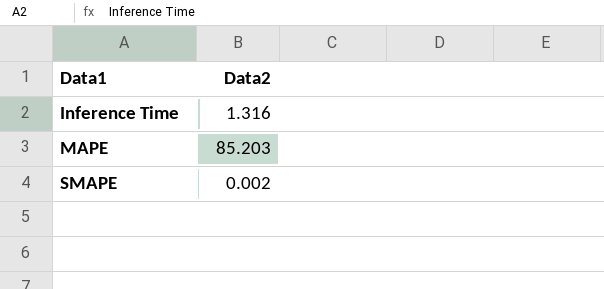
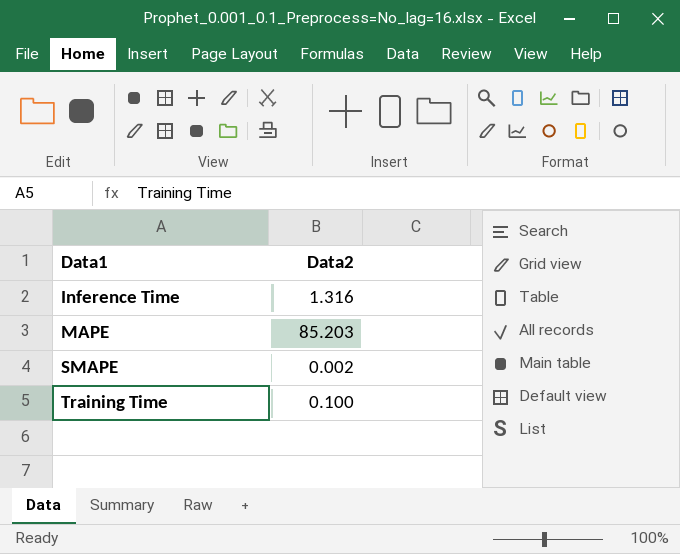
row Training Time: none -> 0.100

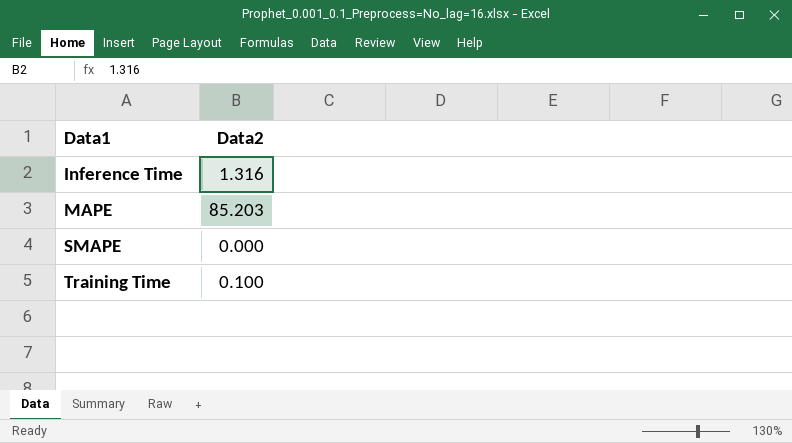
SMAPE | Data2: 0.002 -> 0.000

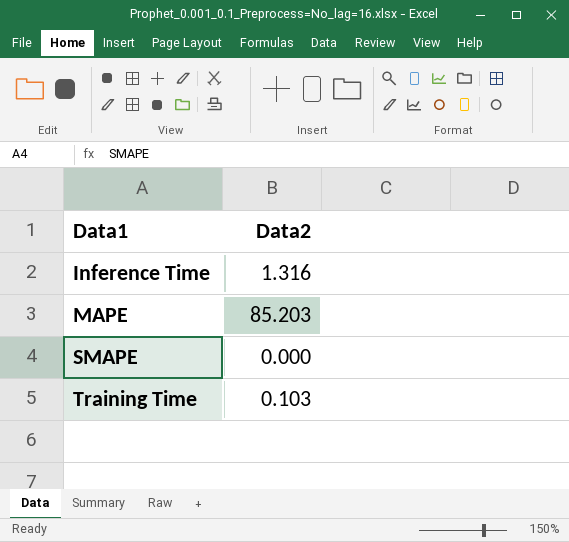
Training Time | Data2: 0.100 -> 0.103

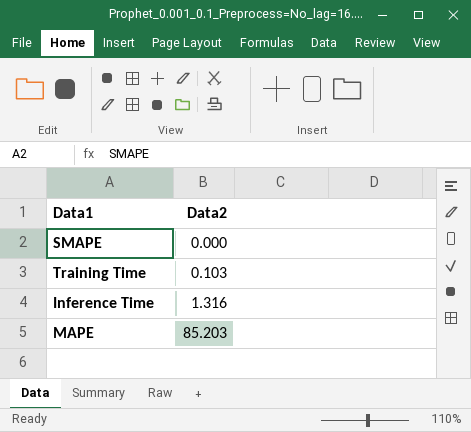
row order: Data1 ascending -> Data2 ascending

